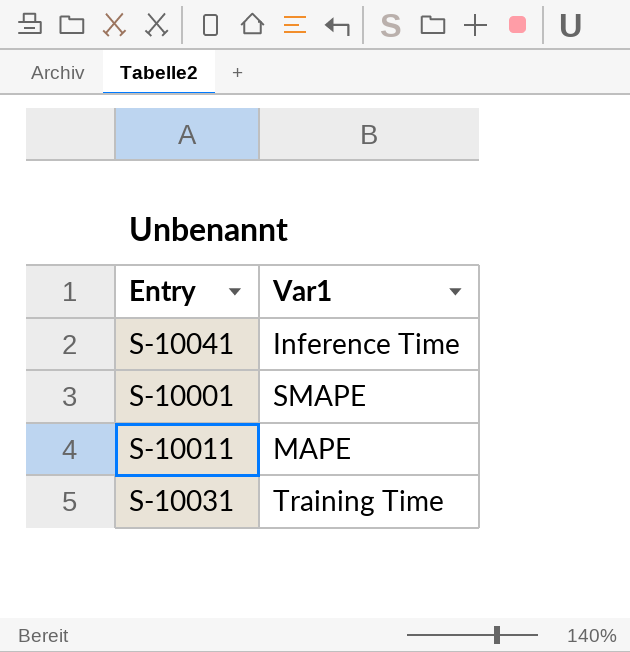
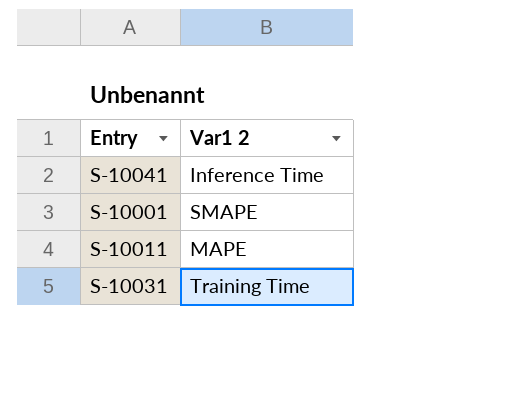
column name: Var1 -> Var1 2

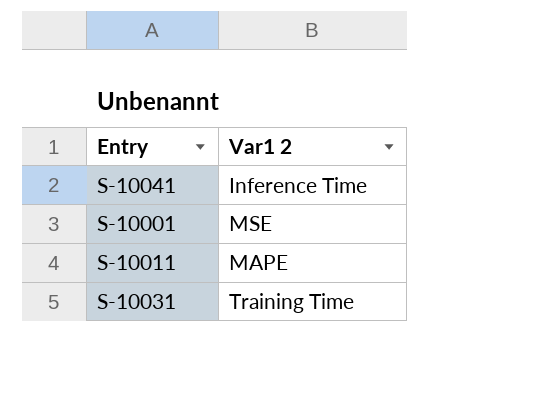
S-10001 | Var1 2: SMAPE -> MSE

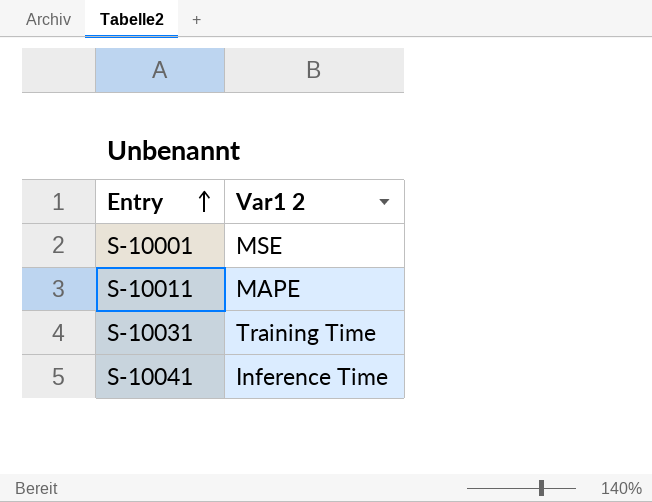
row order: none -> Entry ascending

